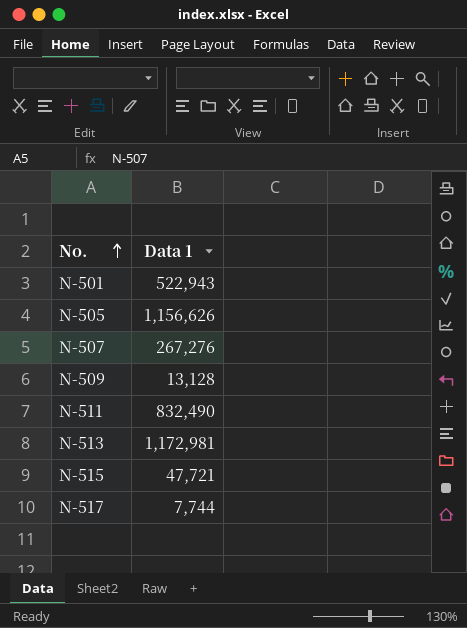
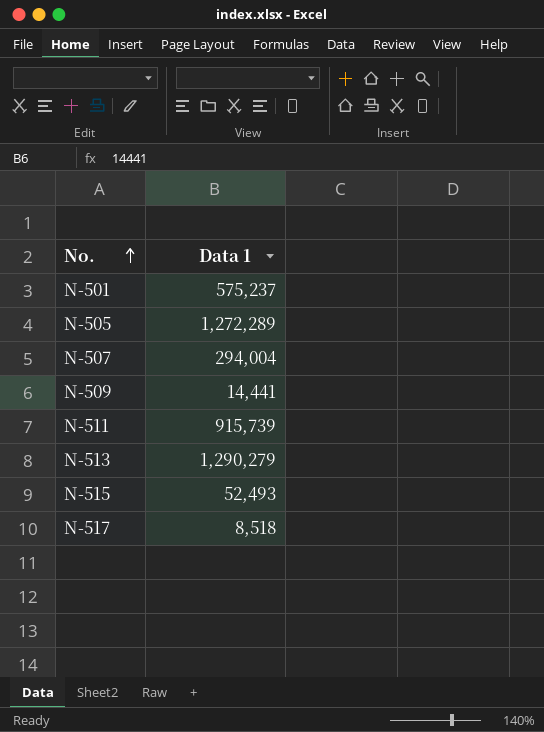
N-501 | Data 1: 522,943 -> 575,237
N-505 | Data 1: 1,156,626 -> 1,272,289
N-507 | Data 1: 267,276 -> 294,004
N-509 | Data 1: 13,128 -> 14,441
N-511 | Data 1: 832,490 -> 915,739
N-513 | Data 1: 1,172,981 -> 1,290,279
N-515 | Data 1: 47,721 -> 52,493
N-517 | Data 1: 7,744 -> 8,518

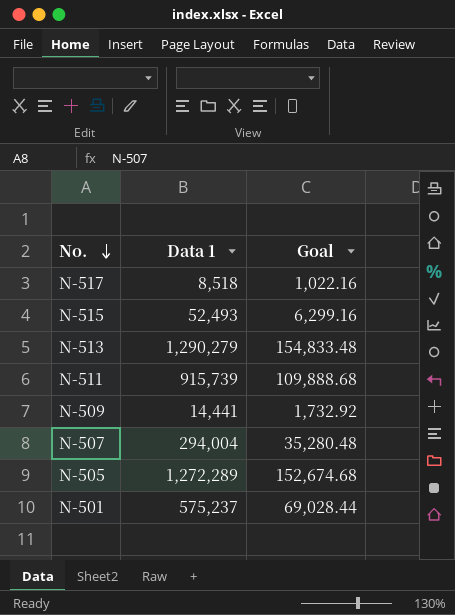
row order: No. ascending -> No. descending
column Goal | formula: none -> [Data 1] * 0.12

